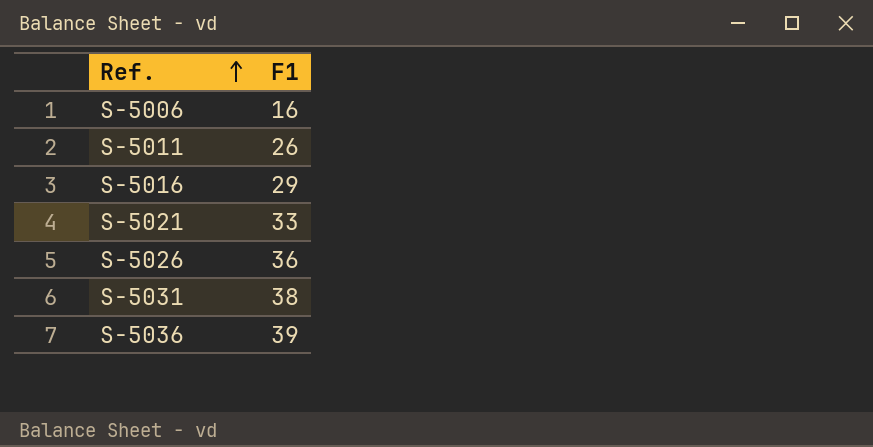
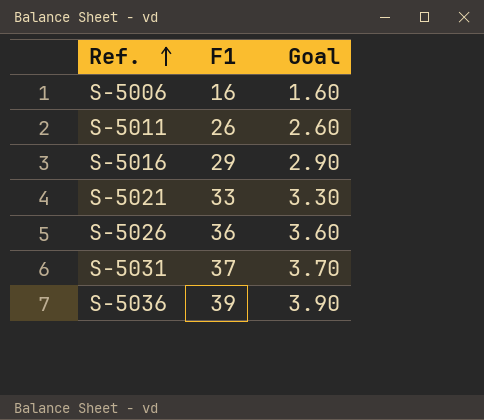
column Goal | formula: none -> [F1] * 0.1
S-5031 | F1: 38 -> 37

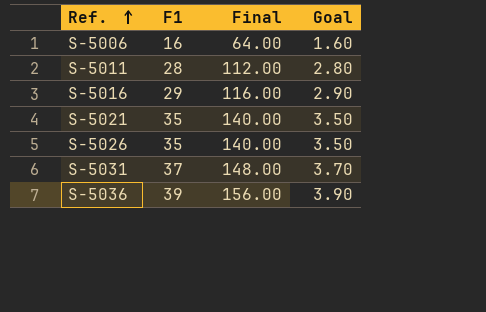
column Final | formula: none -> [F1] * 4
S-5011 | F1: 26 -> 28
S-5011 | Goal: 2.60 -> 2.80
S-5021 | F1: 33 -> 35
S-5021 | Goal: 3.30 -> 3.50
S-5026 | F1: 36 -> 35
S-5026 | Goal: 3.60 -> 3.50

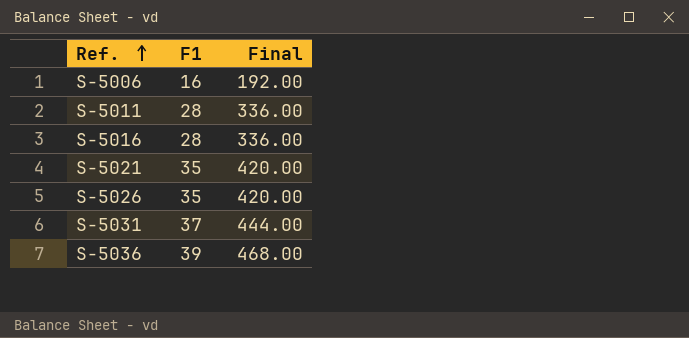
column Goal | formula: [F1] * 0.1 -> none
column Final | formula: [F1] * 4 -> [F1] * 12
S-5016 | F1: 29 -> 28

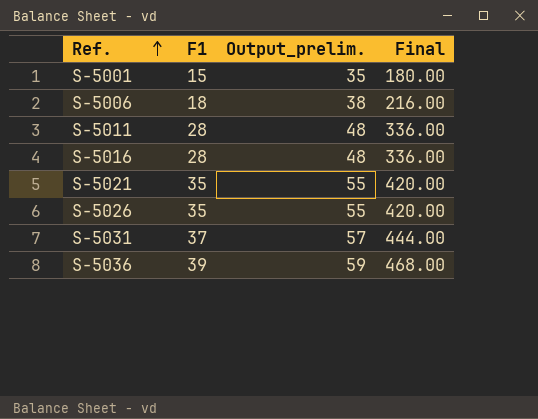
column Output_prelim. | formula: none -> [F1] + 20
row S-5001: none -> 15 | 35 | 180.00
S-5006 | F1: 16 -> 18
S-5006 | Final: 192.00 -> 216.00

